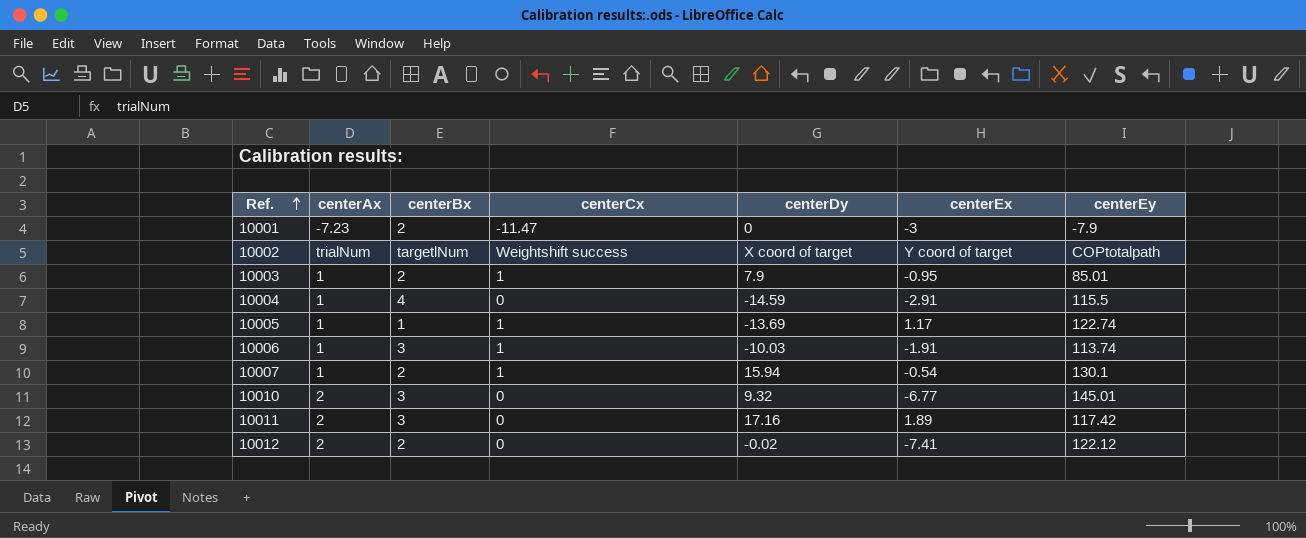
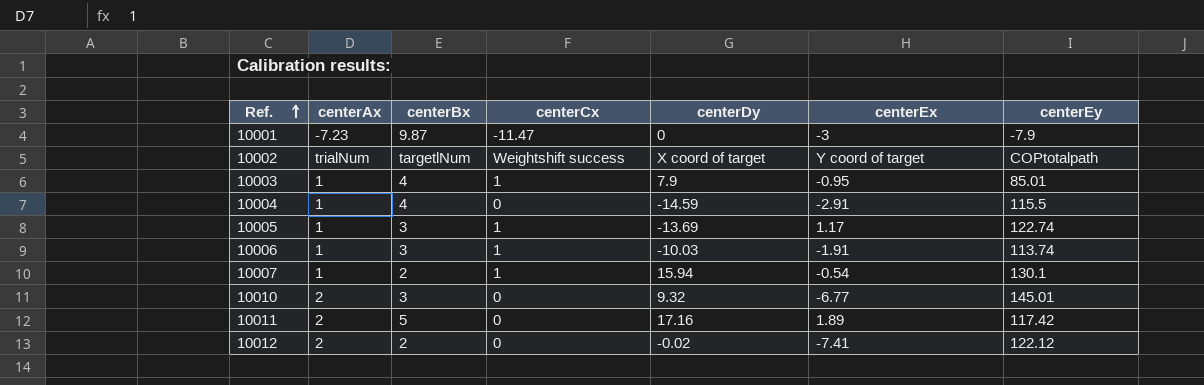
10001 | centerBx: 2 -> 9.87
10003 | centerBx: 2 -> 4
10005 | centerBx: 1 -> 3
10011 | centerBx: 3 -> 5

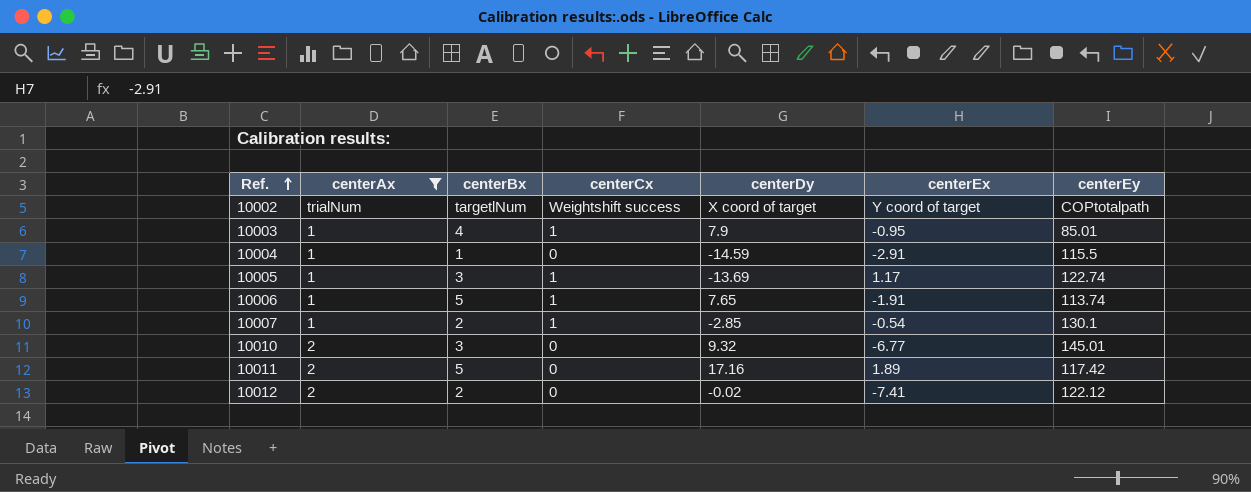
filter: none -> centerAx != -7.23
10004 | centerBx: 4 -> 1
10006 | centerBx: 3 -> 5
10006 | centerDy: -10.03 -> 7.65
10007 | centerDy: 15.94 -> -2.85

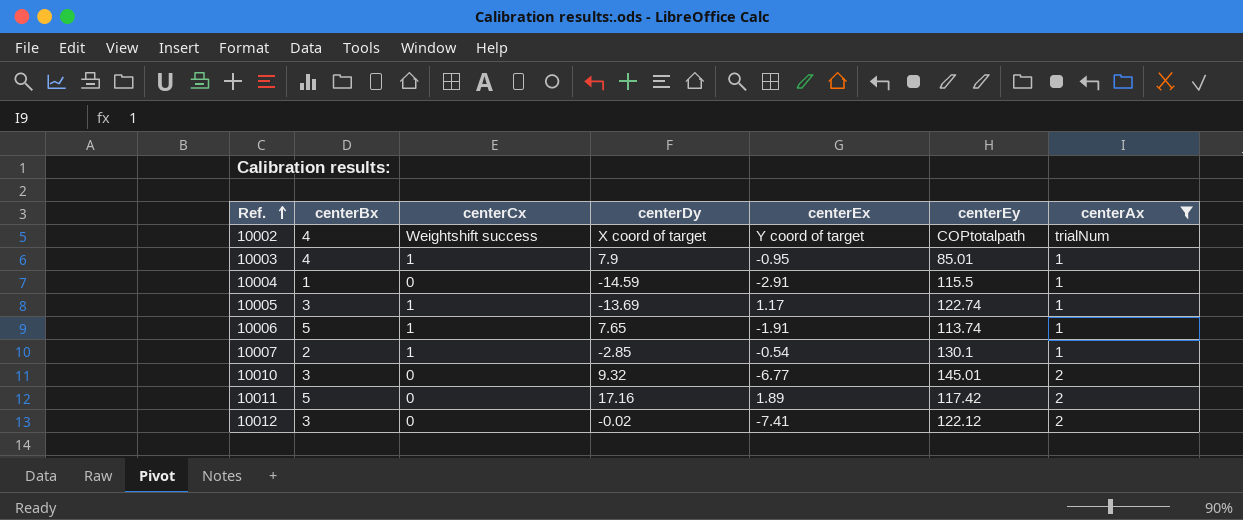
column centerAx | position: 2 -> 7
10002 | centerBx: targetlNum -> 4
10012 | centerBx: 2 -> 3

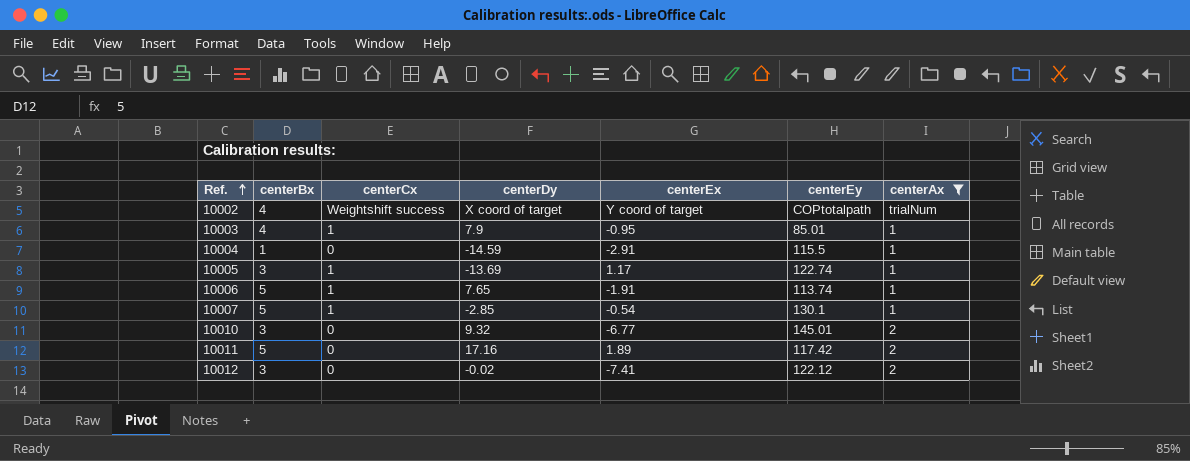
10007 | centerBx: 2 -> 5

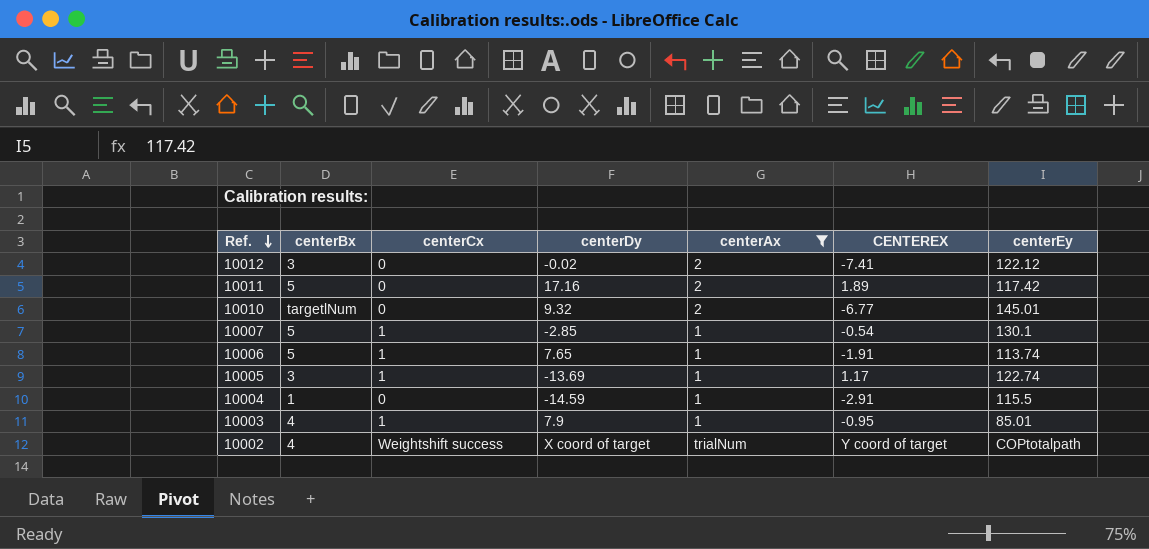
row order: Ref. ascending -> Ref. descending
column centerAx | position: 7 -> 5
column name: centerEx -> CENTEREX
10010 | centerBx: 3 -> targetlNum

